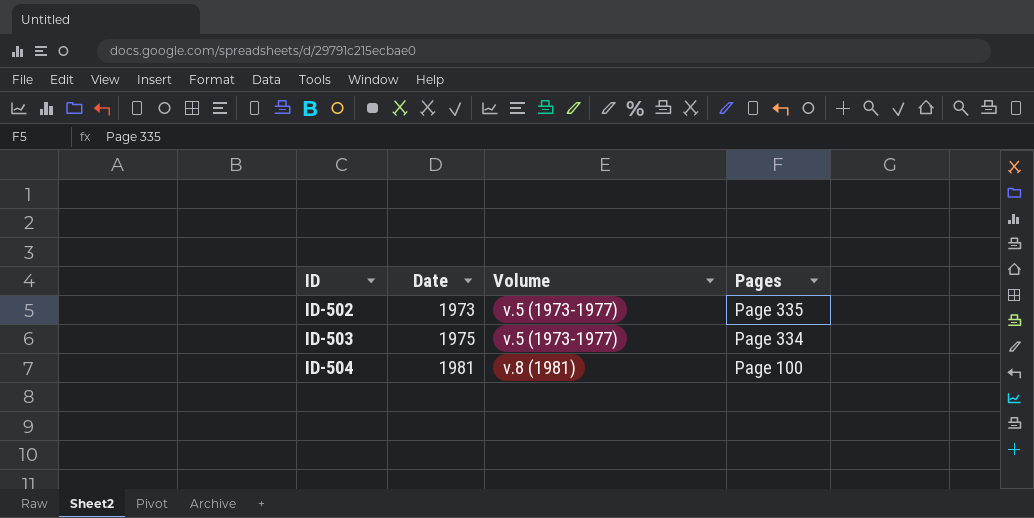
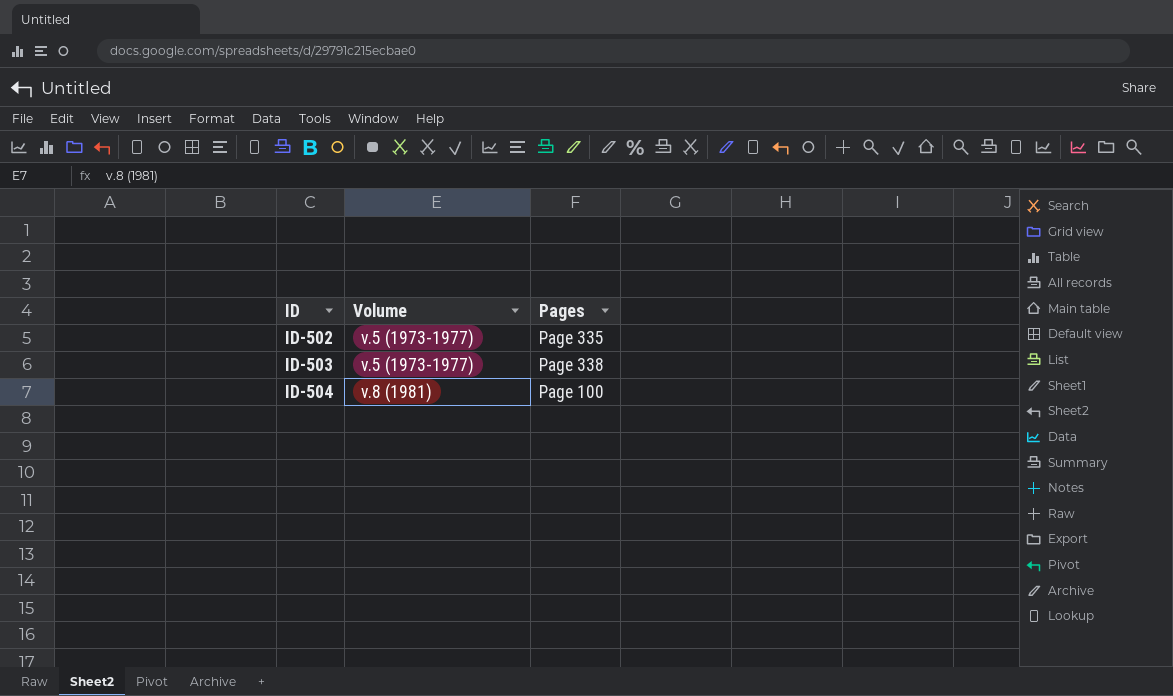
column Date | position: 2 -> none
ID-503 | Pages: Page 334 -> Page 338

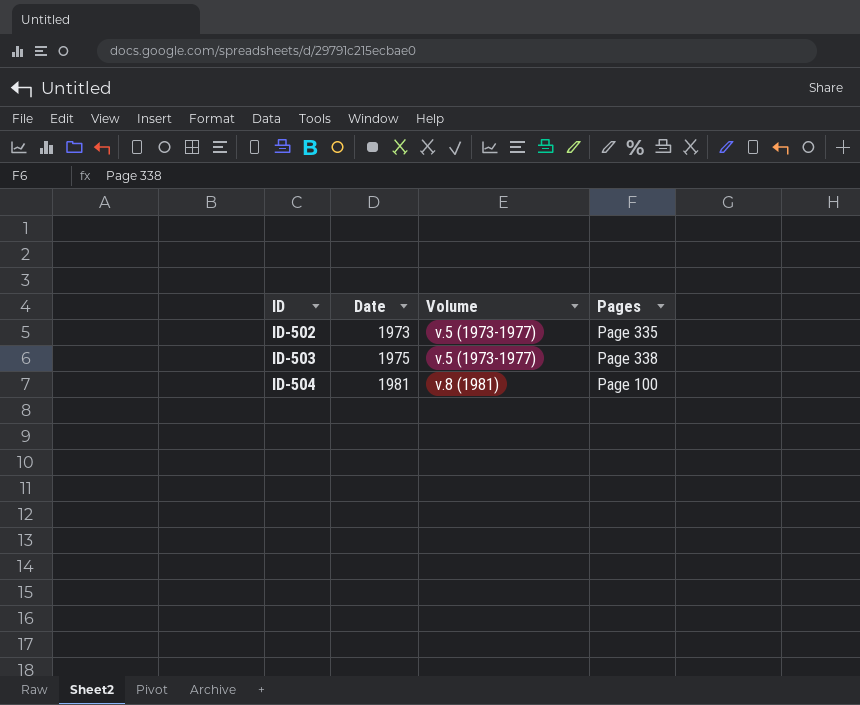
column Date | position: none -> 2

